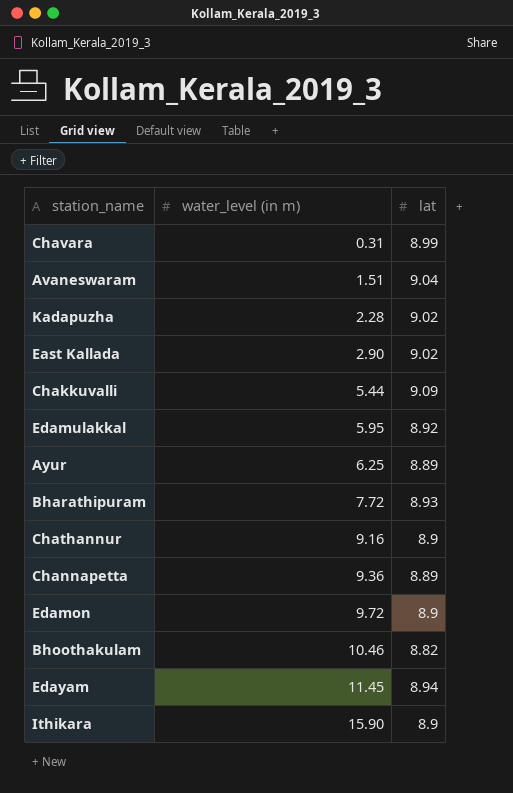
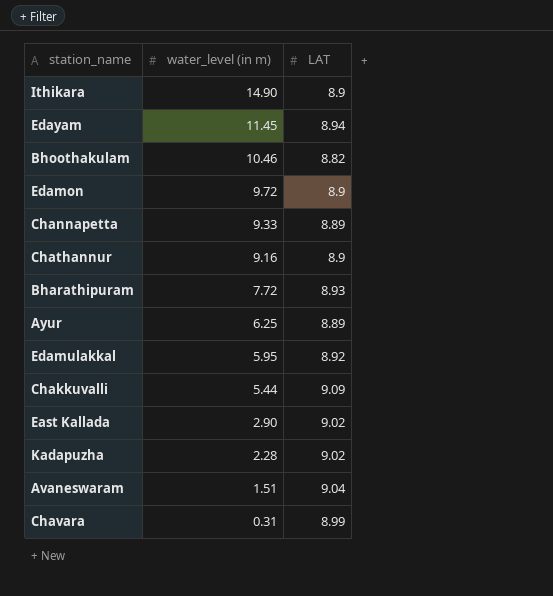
row order: water_level (in m) ascending -> water_level (in m) descending
column name: lat -> LAT
Ithikara | water_level (in m): 15.90 -> 14.90
Channapetta | water_level (in m): 9.36 -> 9.33

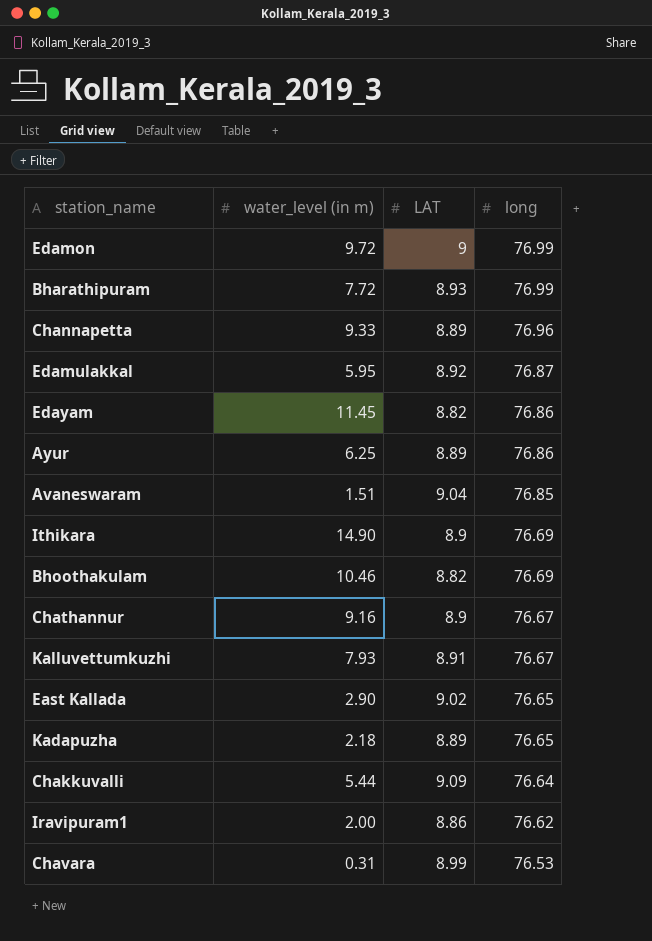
row order: water_level (in m) descending -> long descending
column long | position: none -> 4
Edamon | LAT: 8.9 -> 9
Edayam | LAT: 8.94 -> 8.82
row Kalluvettumkuzhi: none -> 7.93 | 8.91 | 76.67
Kadapuzha | water_level (in m): 2.28 -> 2.18
Kadapuzha | LAT: 9.02 -> 8.89
row Iravipuram1: none -> 2.00 | 8.86 | 76.62

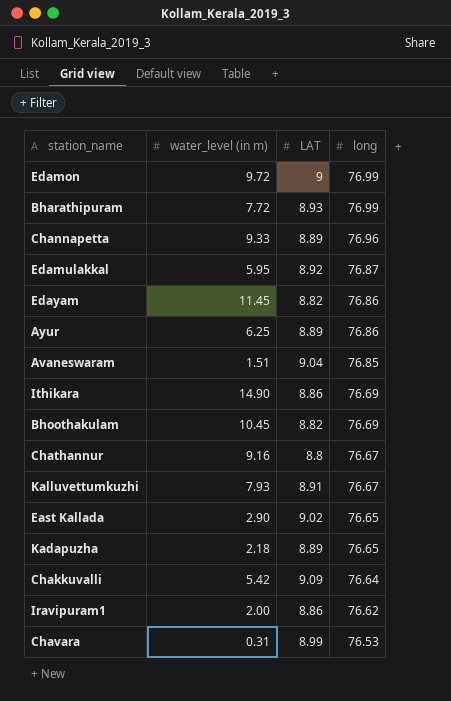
Ithikara | LAT: 8.9 -> 8.86
Bhoothakulam | water_level (in m): 10.46 -> 10.45
Chathannur | LAT: 8.9 -> 8.8
Chakkuvalli | water_level (in m): 5.44 -> 5.42

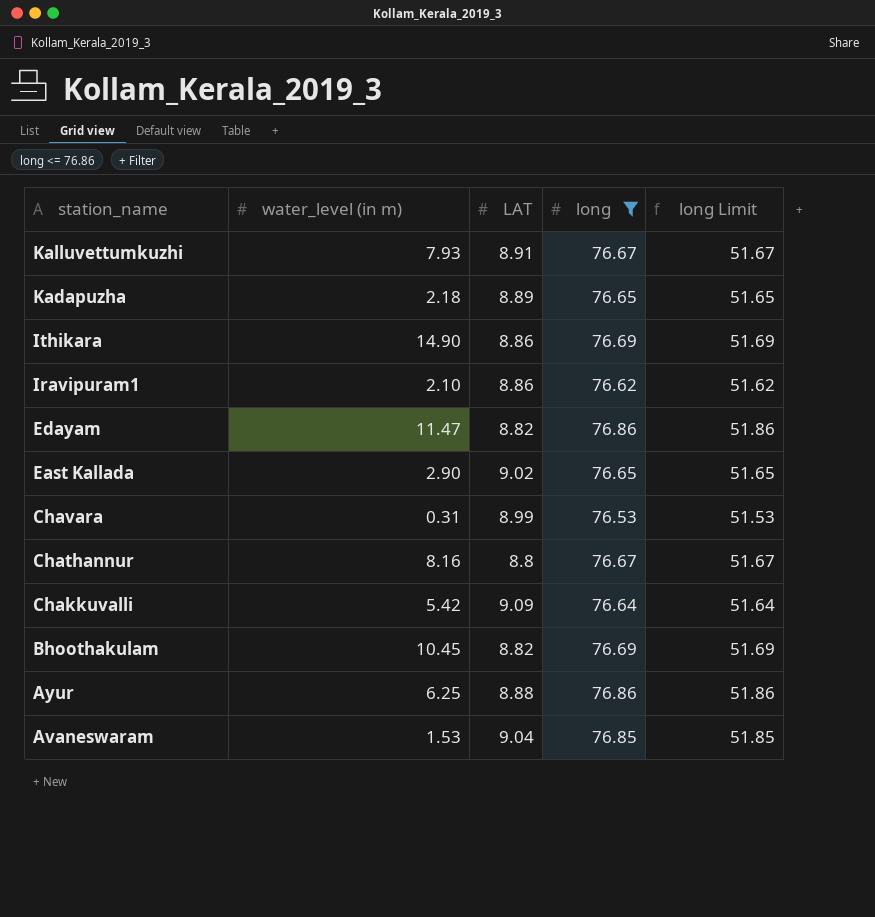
filter: none -> long <= 76.86
row order: long descending -> station_name descending
column long Limit | formula: none -> [long] - 25
Iravipuram1 | water_level (in m): 2.00 -> 2.10
Edayam | water_level (in m): 11.45 -> 11.47
Chathannur | water_level (in m): 9.16 -> 8.16
Ayur | LAT: 8.89 -> 8.88
Avaneswaram | water_level (in m): 1.51 -> 1.53

